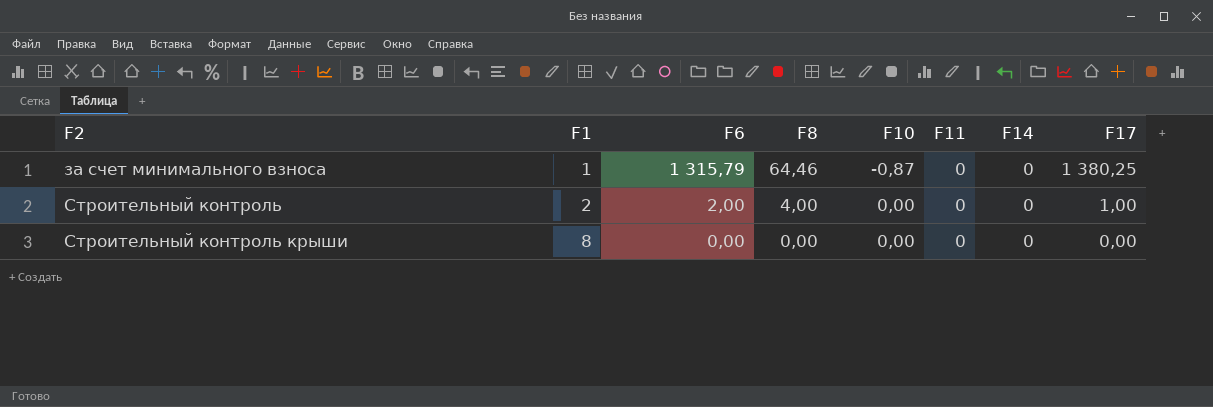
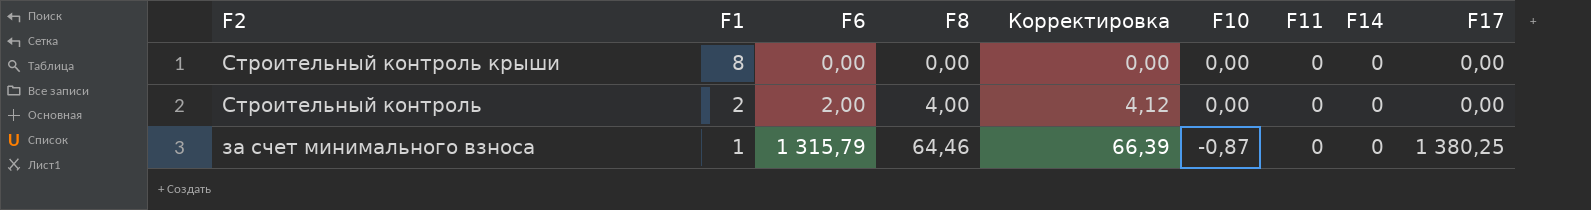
row order: F2 ascending -> F2 descending
column Корректировка | formula: none -> [F8] * 1,03
Строительный контроль | F17: 1,00 -> 0,00

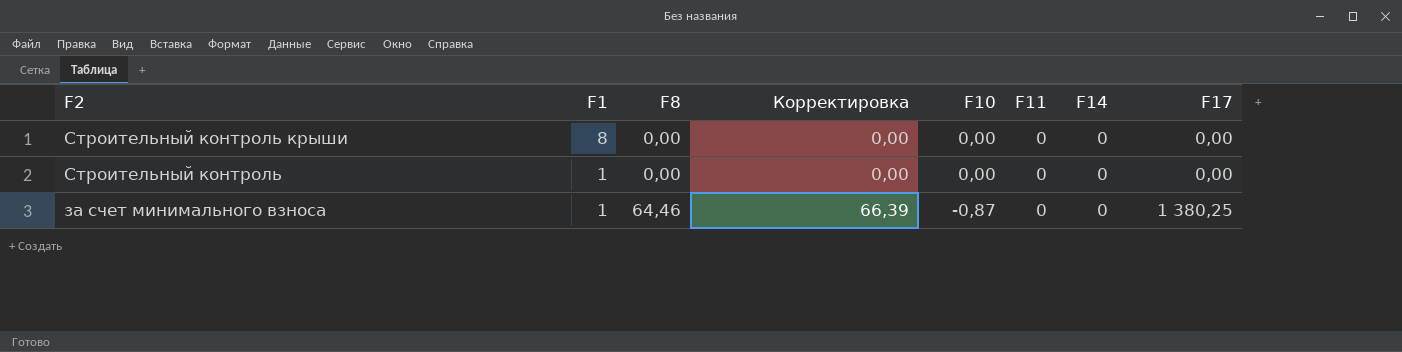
column F6 | position: 3 -> none
Строительный контроль | F1: 2 -> 1
Строительный контроль | F8: 4,00 -> 0,00
Строительный контроль | Корректировка: 4,12 -> 0,00

